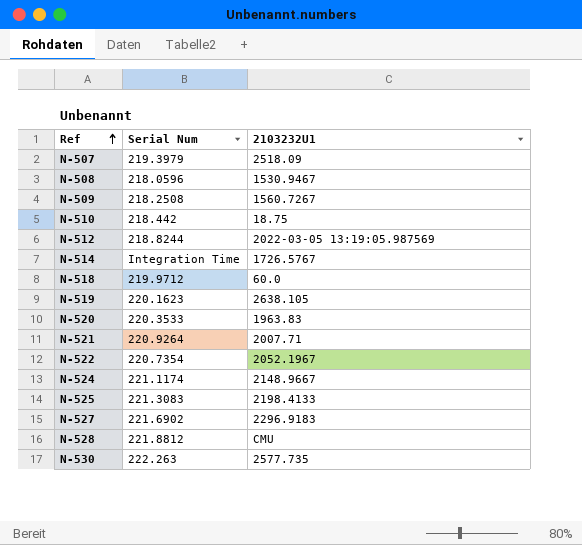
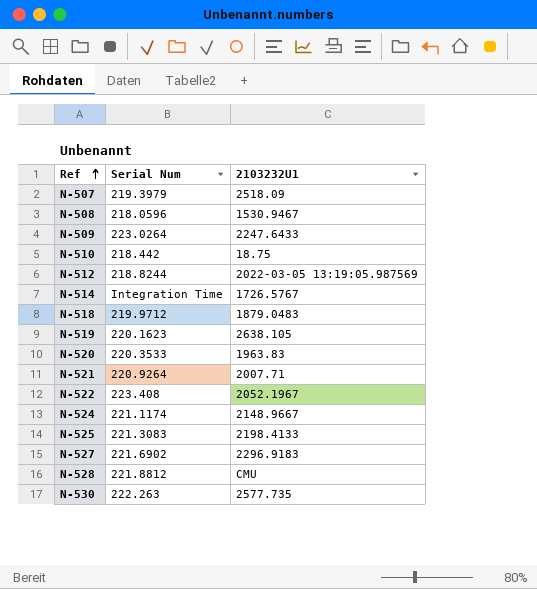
N-509 | Serial Num: 218.2508 -> 223.0264
N-509 | 2103232U1: 1560.7267 -> 2247.6433
N-518 | 2103232U1: 60.0 -> 1879.0483
N-522 | Serial Num: 220.7354 -> 223.408

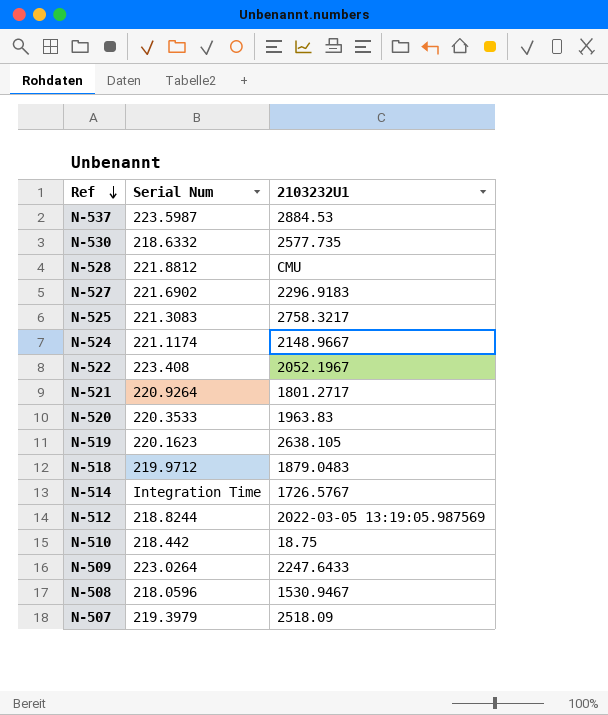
row order: Ref ascending -> Ref descending
row N-537: none -> 223.5987 | 2884.53
N-530 | Serial Num: 222.263 -> 218.6332
N-525 | 2103232U1: 2198.4133 -> 2758.3217
N-521 | 2103232U1: 2007.71 -> 1801.2717

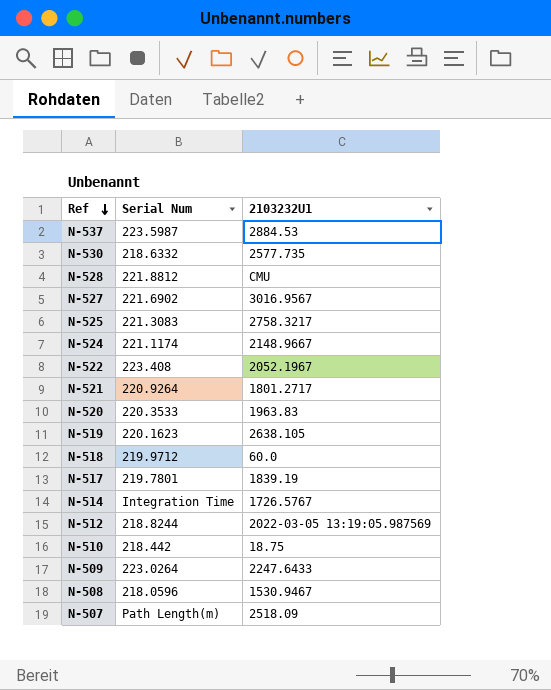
N-527 | 2103232U1: 2296.9183 -> 3016.9567
N-518 | 2103232U1: 1879.0483 -> 60.0
row N-517: none -> 219.7801 | 1839.19
N-507 | Serial Num: 219.3979 -> Path Length(m)

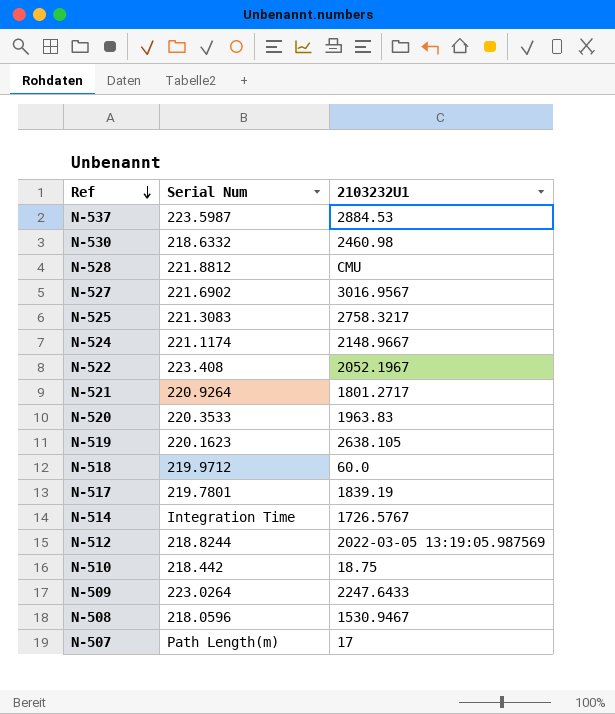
N-530 | 2103232U1: 2577.735 -> 2460.98
N-507 | 2103232U1: 2518.09 -> 17

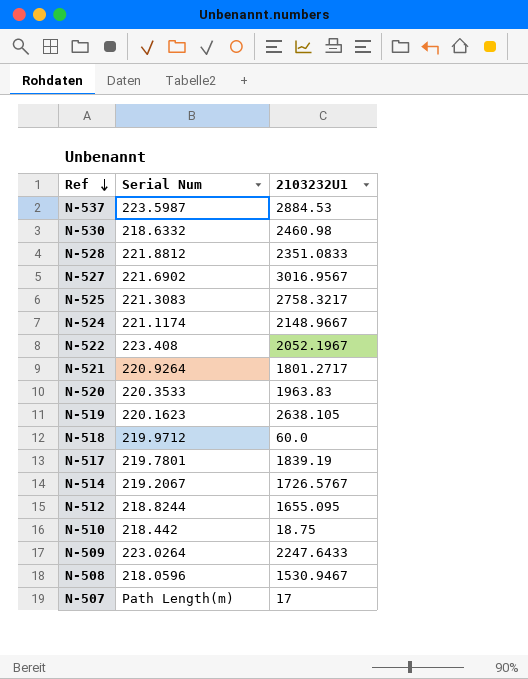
N-528 | 2103232U1: CMU -> 2351.0833
N-514 | Serial Num: Integration Time -> 219.2067
N-512 | 2103232U1: 2022-03-05 13:19:05.987569 -> 1655.095

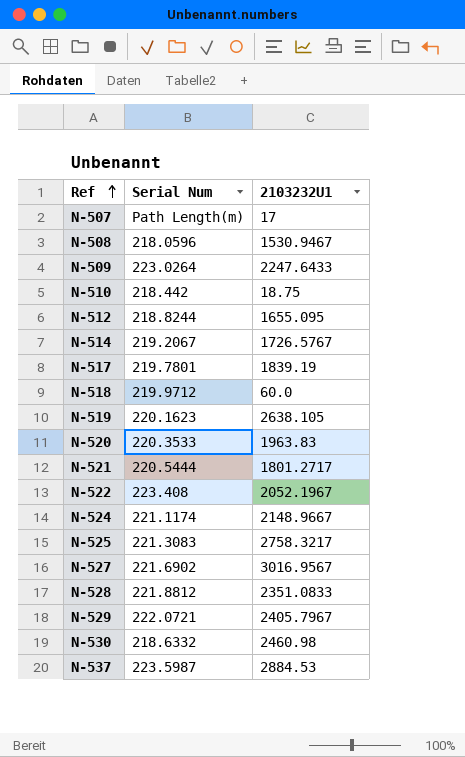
row order: Ref descending -> Ref ascending
N-521 | Serial Num: 220.9264 -> 220.5444
row N-529: none -> 222.0721 | 2405.7967

